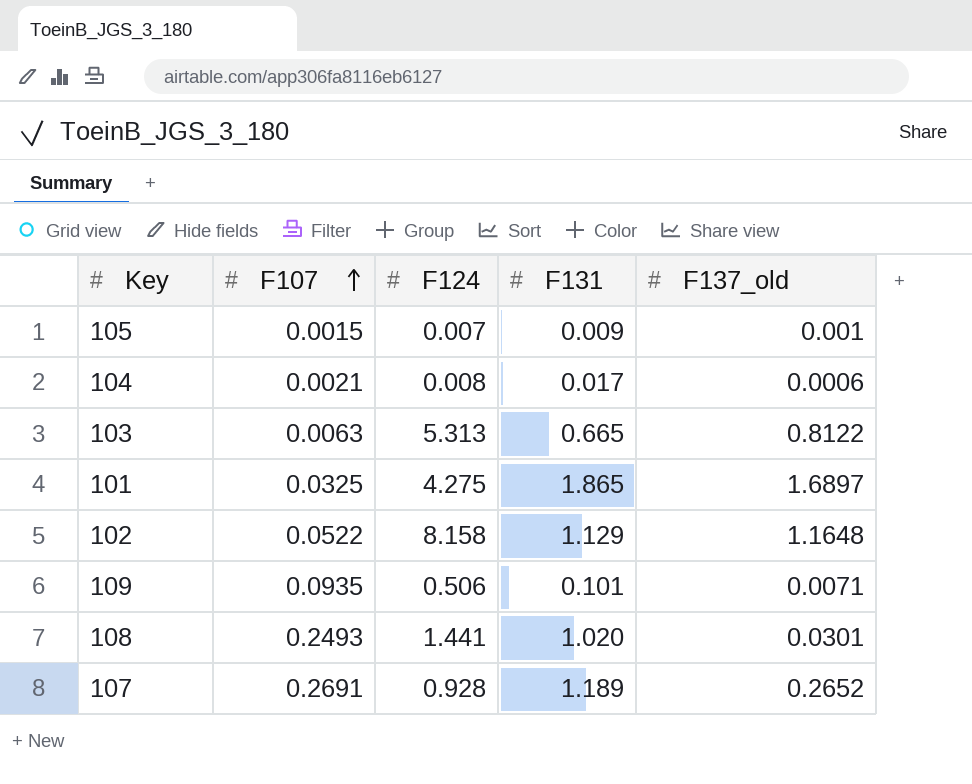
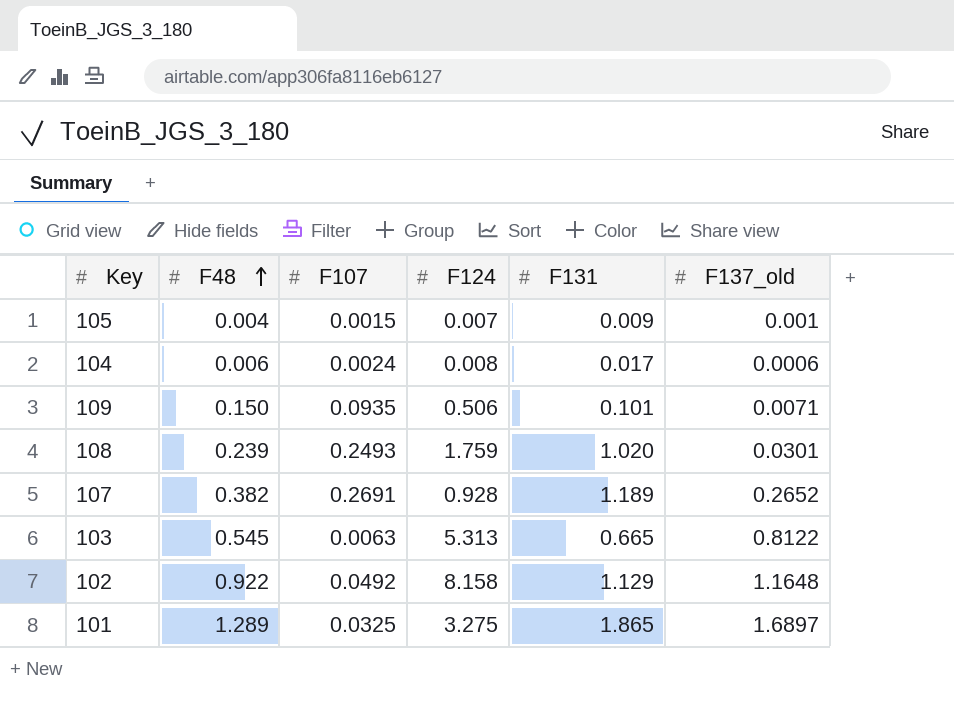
row order: F107 ascending -> F48 ascending
column F48 | position: none -> 2
104 | F107: 0.0021 -> 0.0024
108 | F124: 1.441 -> 1.759
102 | F107: 0.0522 -> 0.0492
101 | F124: 4.275 -> 3.275

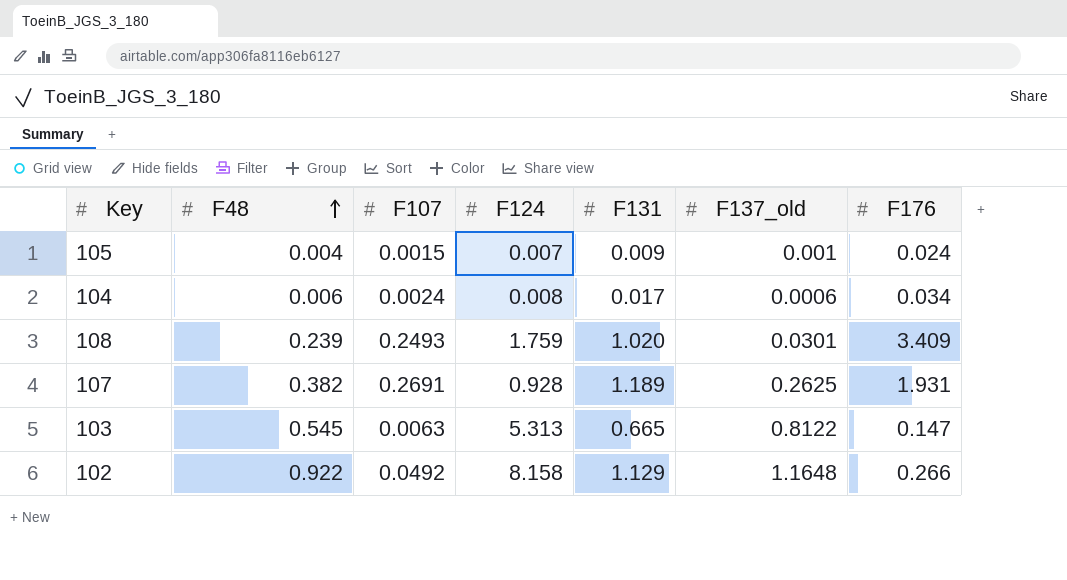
column F176 | position: none -> 7
row 109: 0.150 | 0.0935 | 0.506 | 0.101 | 0.0071 -> none
row 101: 1.289 | 0.0325 | 3.275 | 1.865 | 1.6897 -> none
107 | F137_old: 0.2652 -> 0.2625

